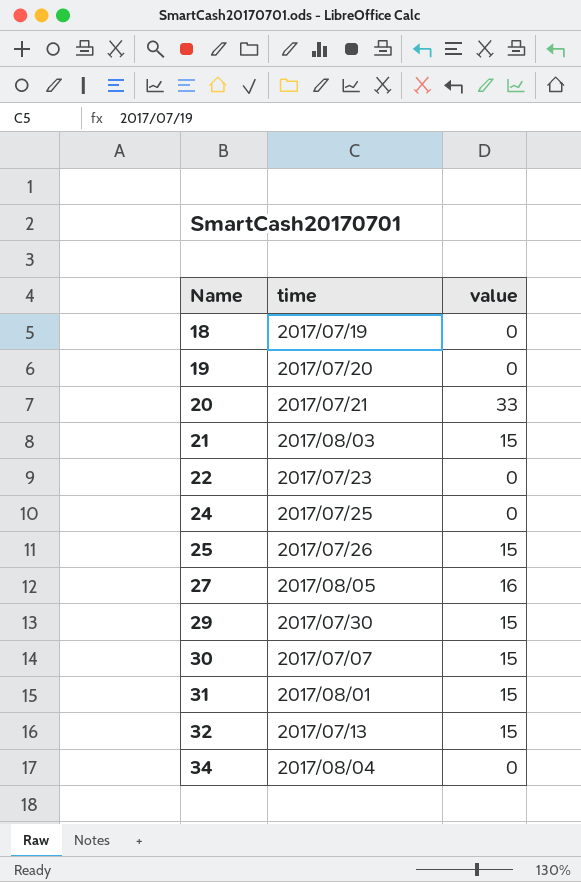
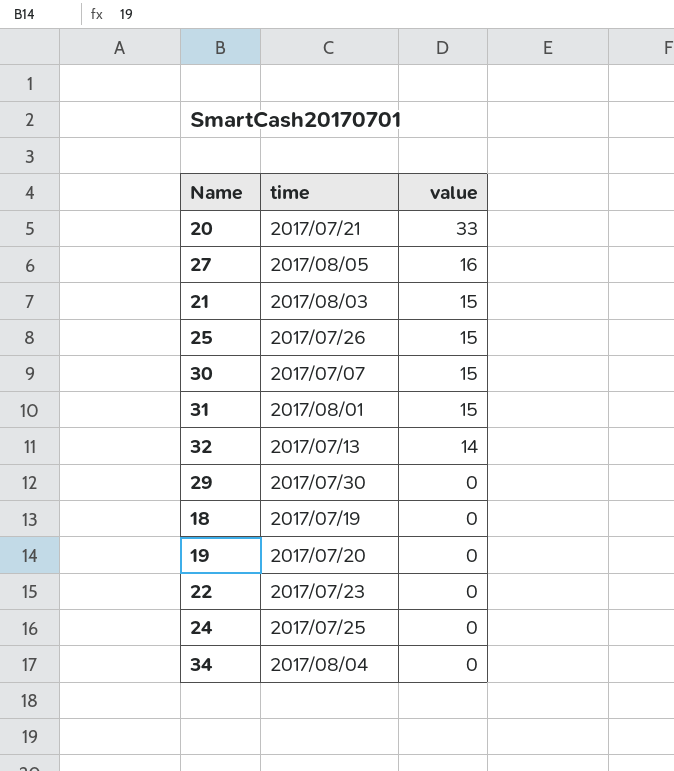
row order: Name ascending -> value descending
32 | value: 15 -> 14
29 | value: 15 -> 0

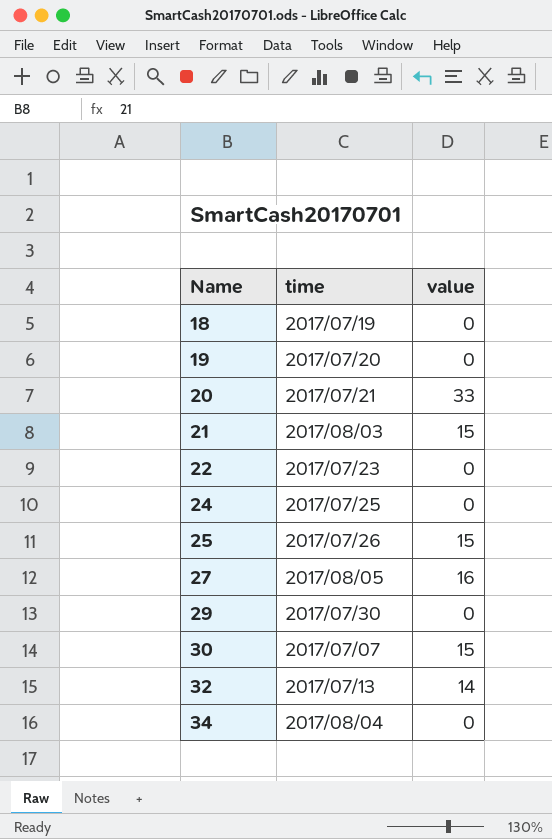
row order: value descending -> Name ascending
row 31: 2017/08/01 | 15 -> none

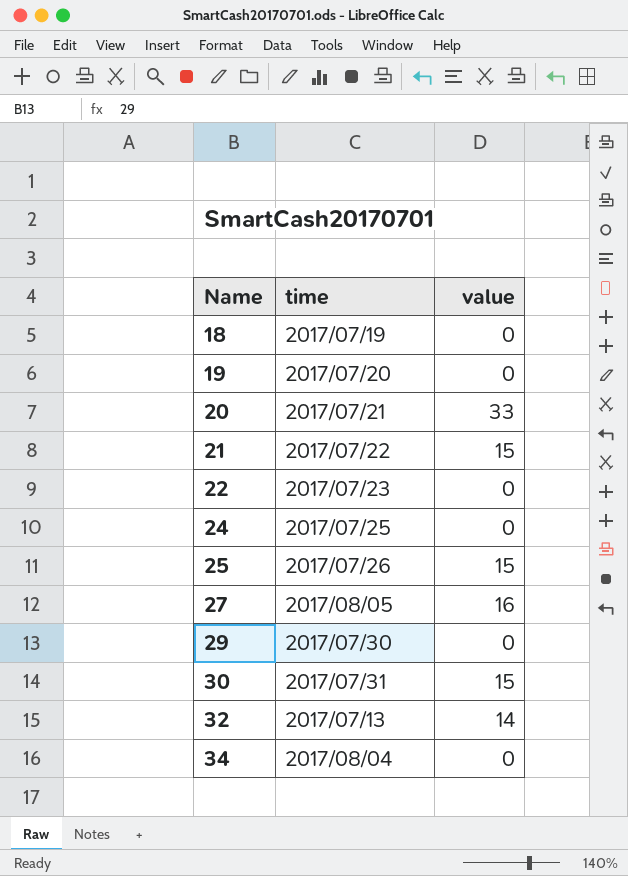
21 | time: 2017/08/03 -> 2017/07/22
30 | time: 2017/07/07 -> 2017/07/31

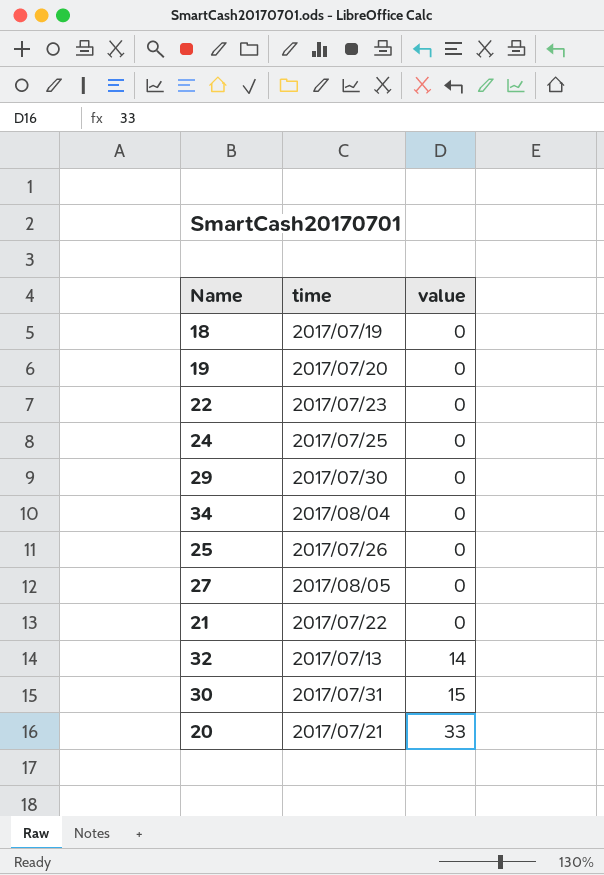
row order: Name ascending -> value ascending
25 | value: 15 -> 0
27 | value: 16 -> 0
21 | value: 15 -> 0

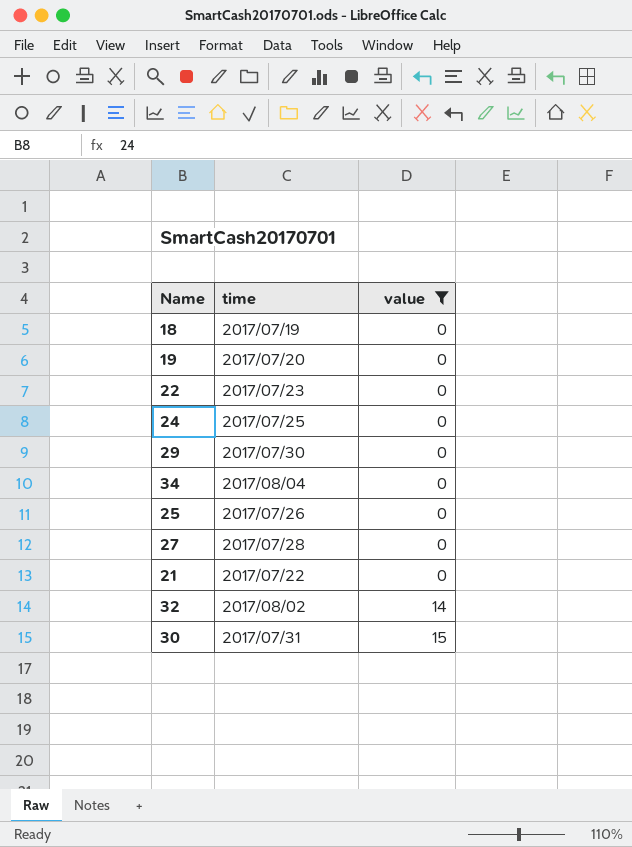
filter: none -> value != 33
27 | time: 2017/08/05 -> 2017/07/28
32 | time: 2017/07/13 -> 2017/08/02

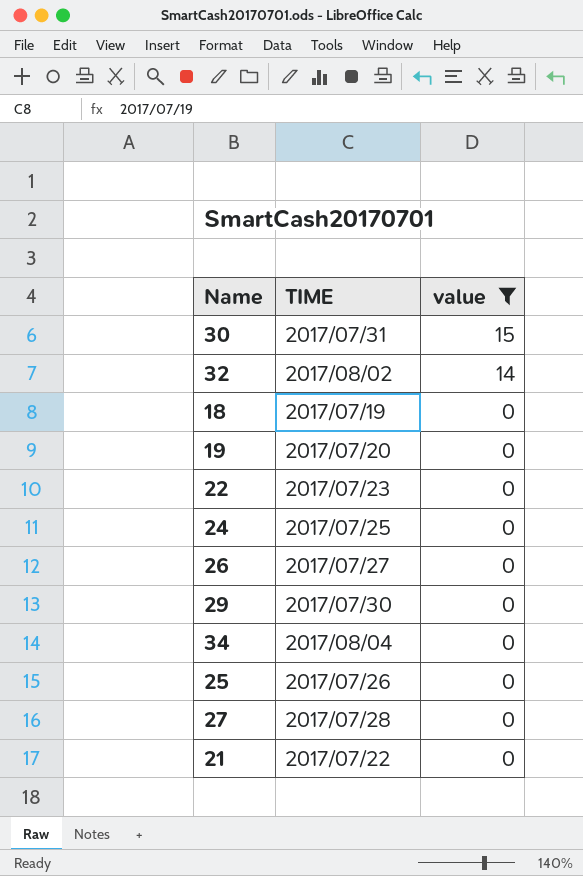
row order: value ascending -> value descending
column name: time -> TIME
row 26: none -> 2017/07/27 | 0

